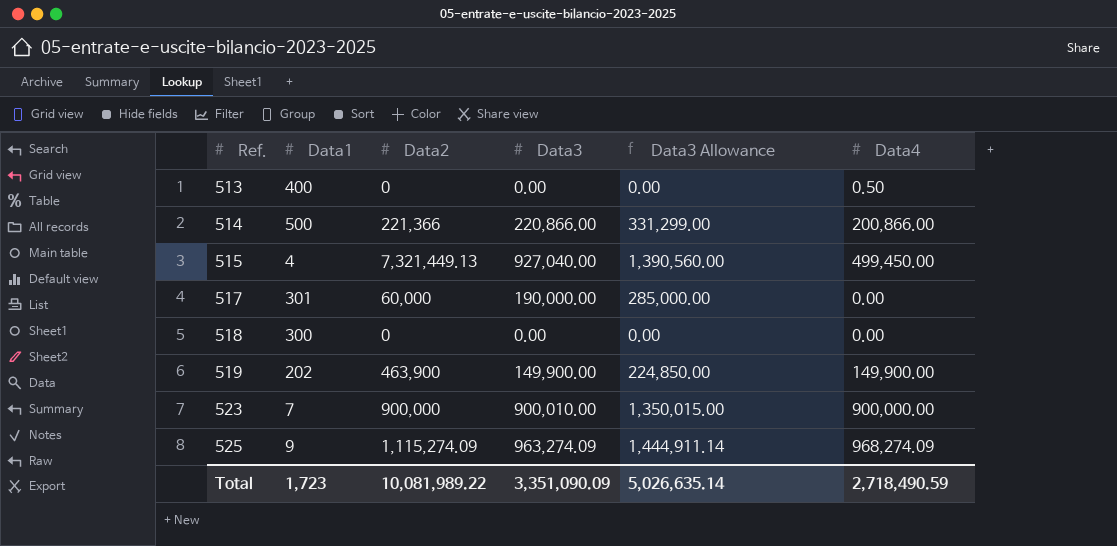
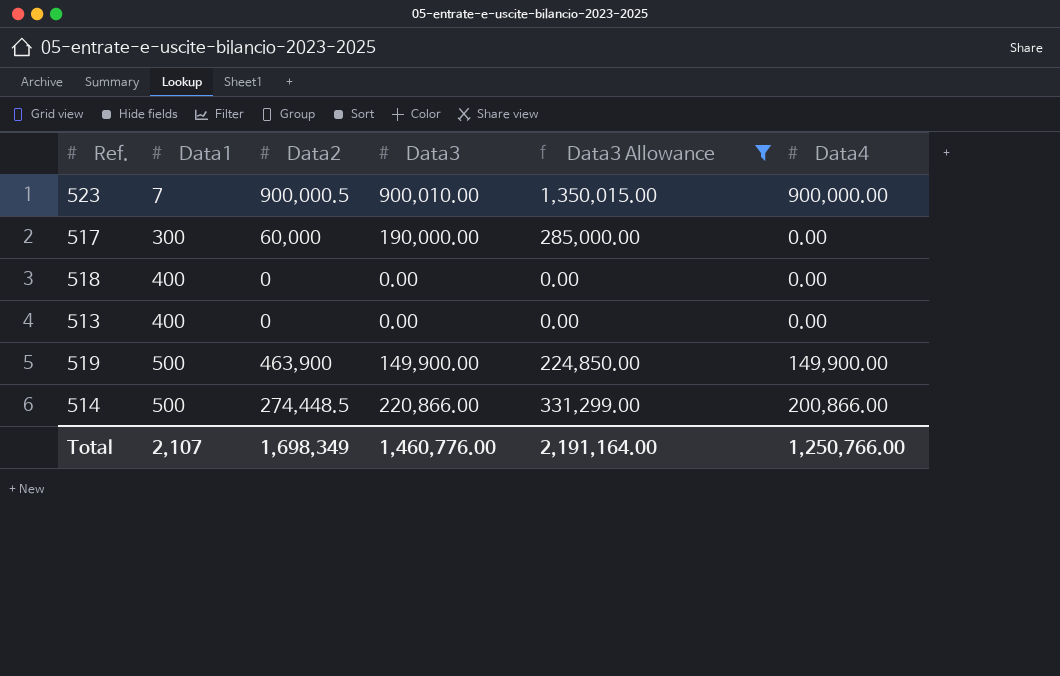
filter: none -> Data3 Allowance <= 1,350,015.00
row order: Ref. ascending -> Data1 ascending
523 | Data2: 900,000 -> 900,000.5
517 | Data1: 301 -> 300
518 | Data1: 300 -> 400
513 | Data4: 0.50 -> 0.00
519 | Data1: 202 -> 500
514 | Data2: 221,366 -> 274,448.5
Total | Data1: 1,723 -> 2,107
Total | Data2: 10,081,989.22 -> 1,698,349
Total | Data3: 3,351,090.09 -> 1,460,776.00
Total | Data3 Allowance: 5,026,635.14 -> 2,191,164.00
Total | Data4: 2,718,490.59 -> 1,250,766.00

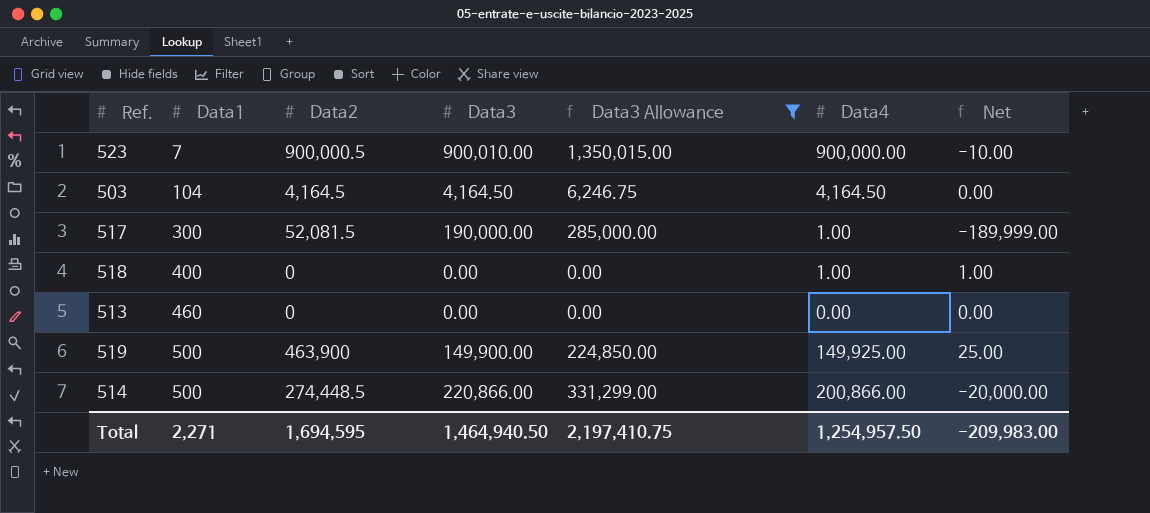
column Net | formula: none -> [Data4] - [Data3]
row 503: none -> 104 | 4,164.5 | 4,164.50 | 6,246.75 | 4,164.50 | 0.00
517 | Data2: 60,000 -> 52,081.5
517 | Data4: 0.00 -> 1.00
518 | Data4: 0.00 -> 1.00
513 | Data1: 400 -> 460
519 | Data4: 149,900.00 -> 149,925.00
Total | Data1: 2,107 -> 2,271
Total | Data2: 1,698,349 -> 1,694,595
Total | Data3: 1,460,776.00 -> 1,464,940.50
Total | Data3 Allowance: 2,191,164.00 -> 2,197,410.75
Total | Data4: 1,250,766.00 -> 1,254,957.50

